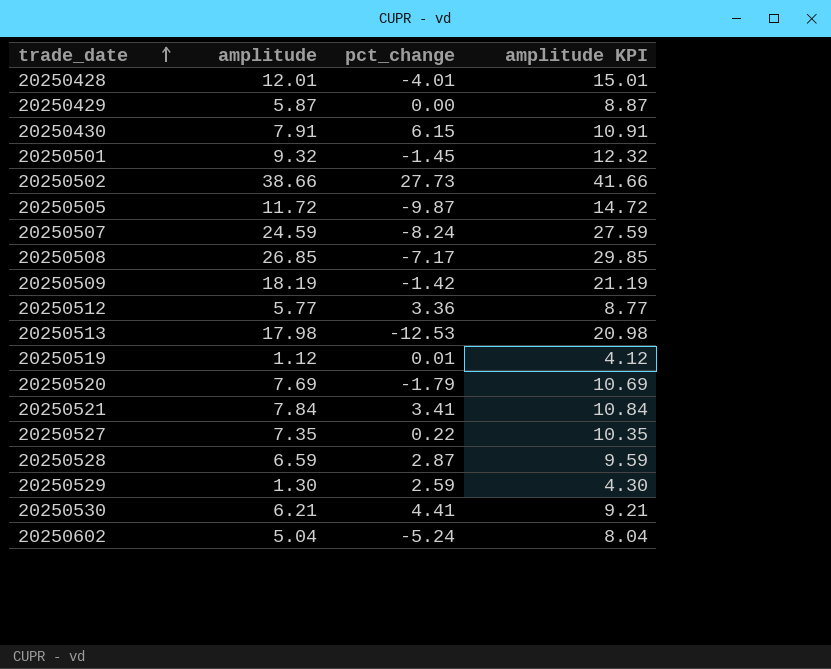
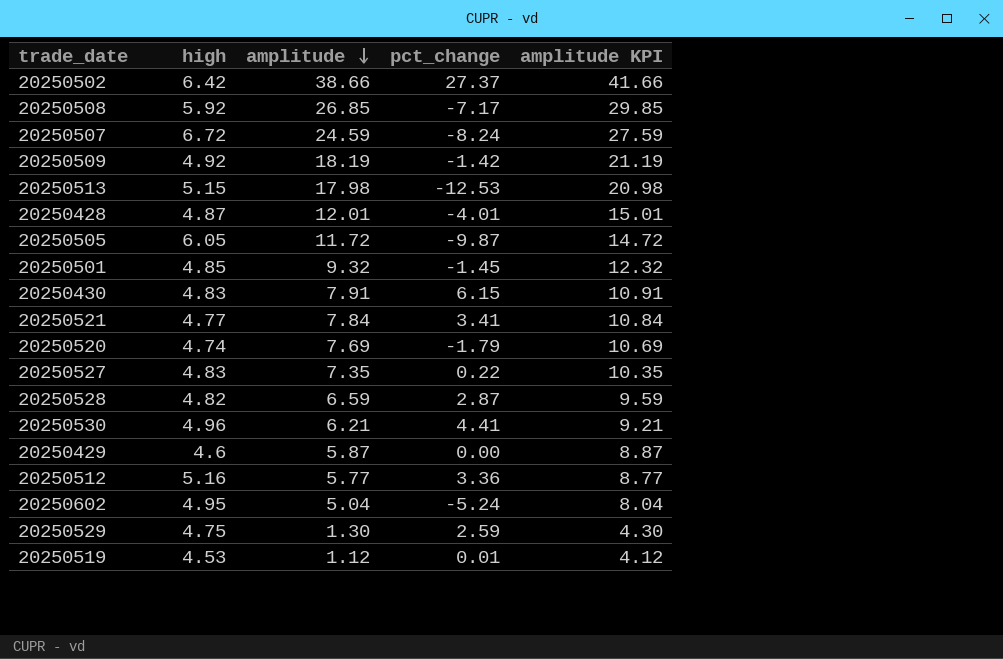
row order: trade_date ascending -> amplitude descending
column high | position: none -> 2
20250502 | pct_change: 27.73 -> 27.37

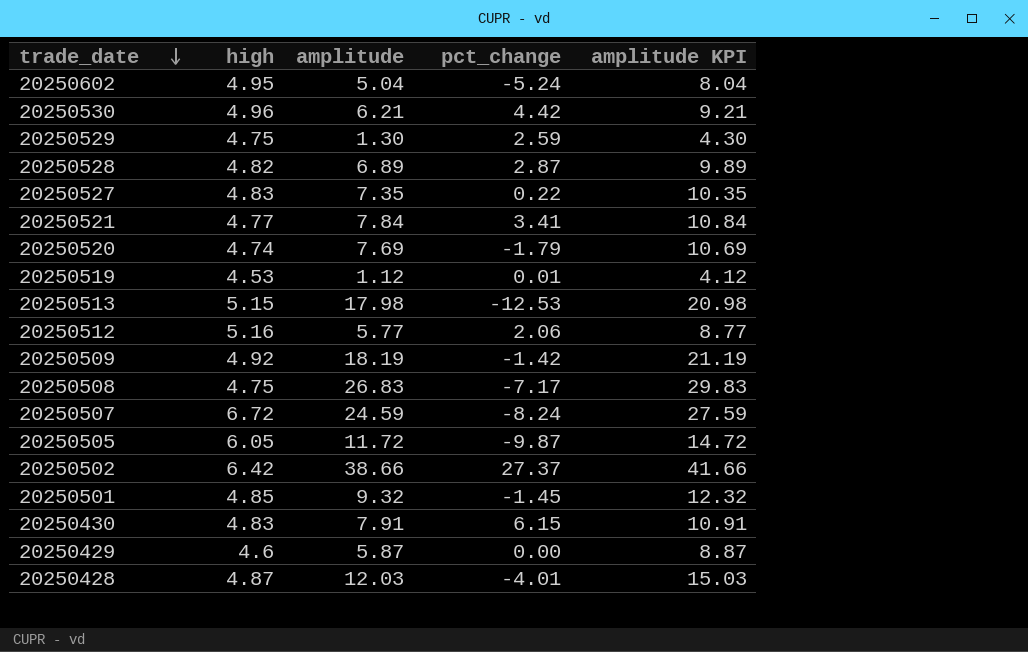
row order: amplitude descending -> trade_date descending
20250530 | pct_change: 4.41 -> 4.42
20250528 | amplitude: 6.59 -> 6.89
20250528 | amplitude KPI: 9.59 -> 9.89
20250512 | pct_change: 3.36 -> 2.06
20250508 | high: 5.92 -> 4.75
20250508 | amplitude: 26.85 -> 26.83
20250508 | amplitude KPI: 29.85 -> 29.83
20250428 | amplitude: 12.01 -> 12.03
20250428 | amplitude KPI: 15.01 -> 15.03

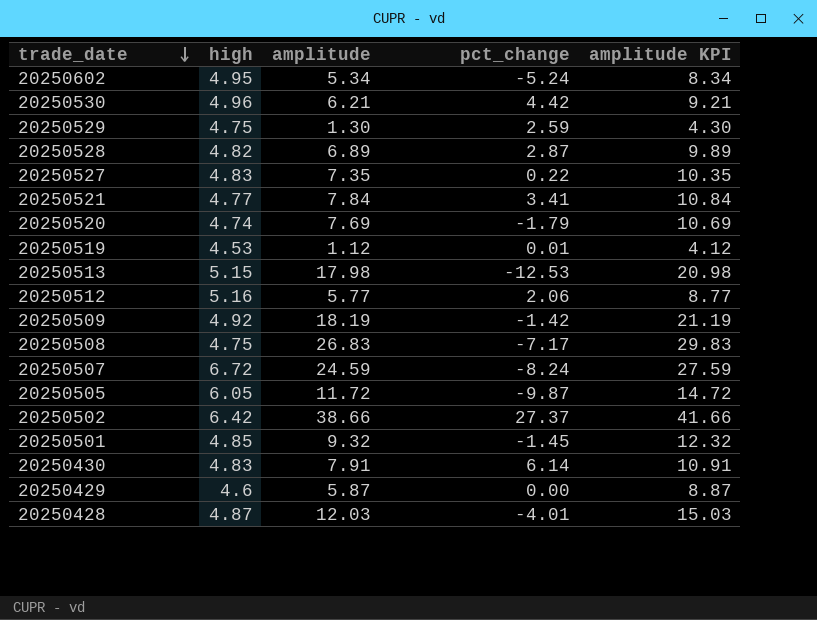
20250602 | amplitude: 5.04 -> 5.34
20250602 | amplitude KPI: 8.04 -> 8.34
20250430 | pct_change: 6.15 -> 6.14

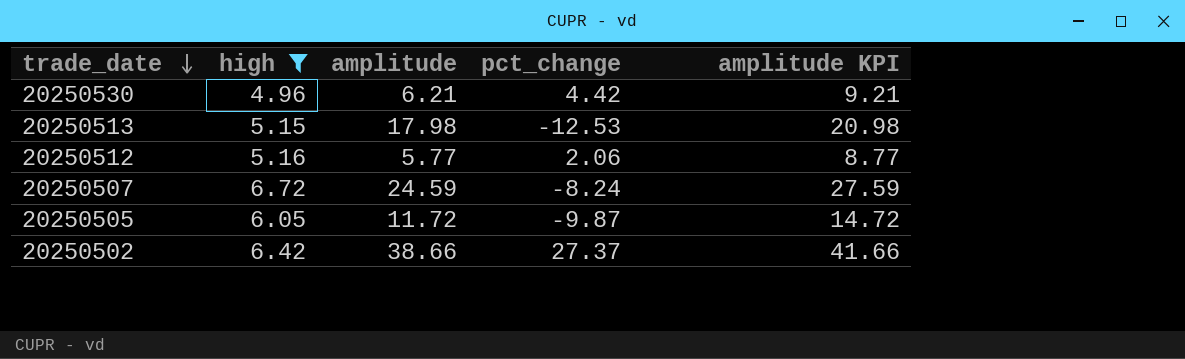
filter: none -> high >= 4.96

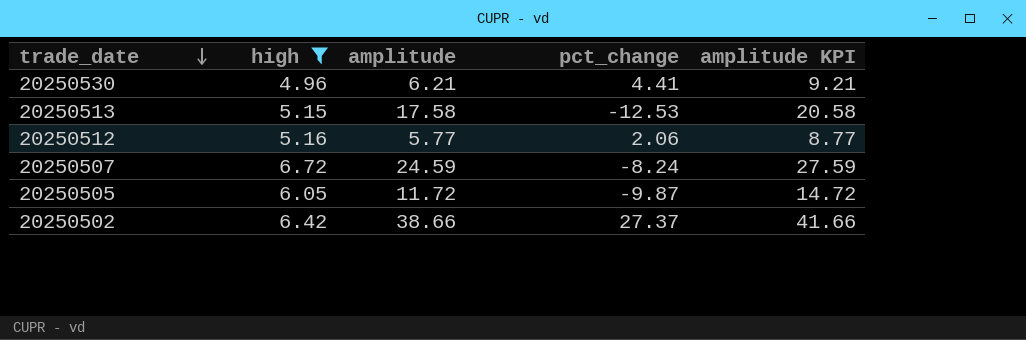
20250530 | pct_change: 4.42 -> 4.41
20250513 | amplitude: 17.98 -> 17.58
20250513 | amplitude KPI: 20.98 -> 20.58

